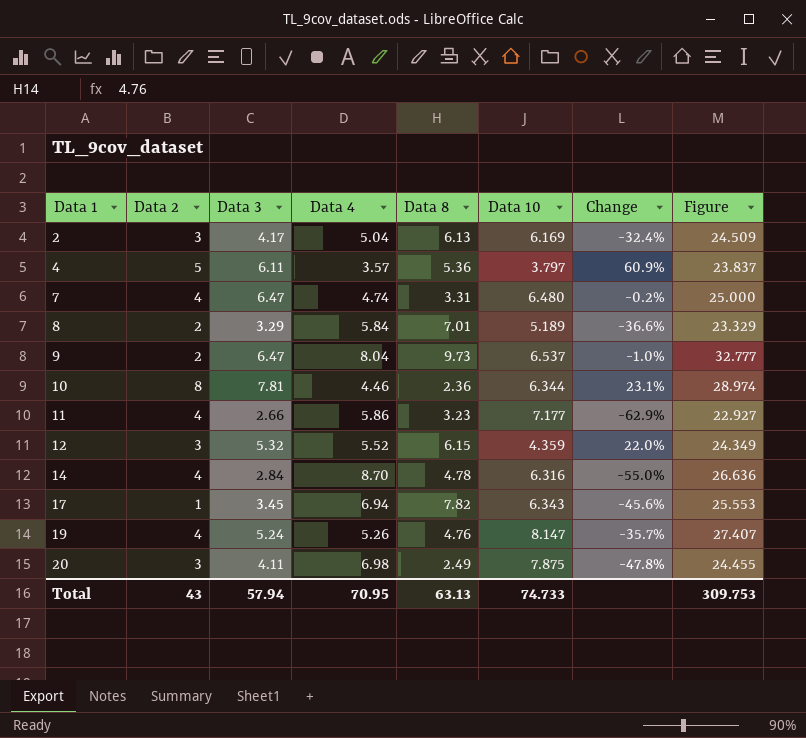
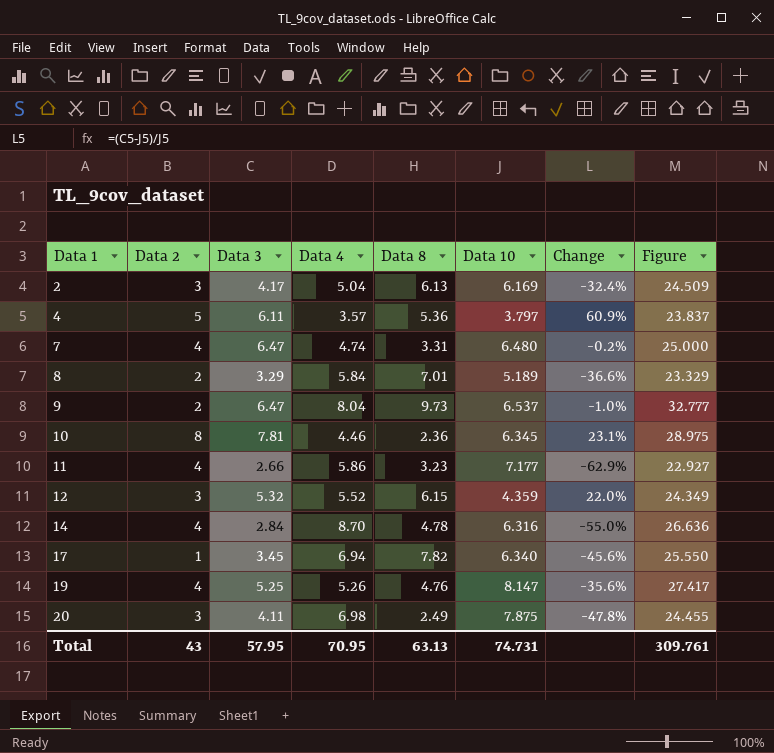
10 | Data 10: 6.344 -> 6.345
10 | Figure: 28.974 -> 28.975
17 | Data 10: 6.343 -> 6.340
17 | Figure: 25.553 -> 25.550
19 | Data 3: 5.24 -> 5.25
19 | Change: -35.7% -> -35.6%
19 | Figure: 27.407 -> 27.417
Total | Data 3: 57.94 -> 57.95
Total | Data 10: 74.733 -> 74.731
Total | Figure: 309.753 -> 309.761

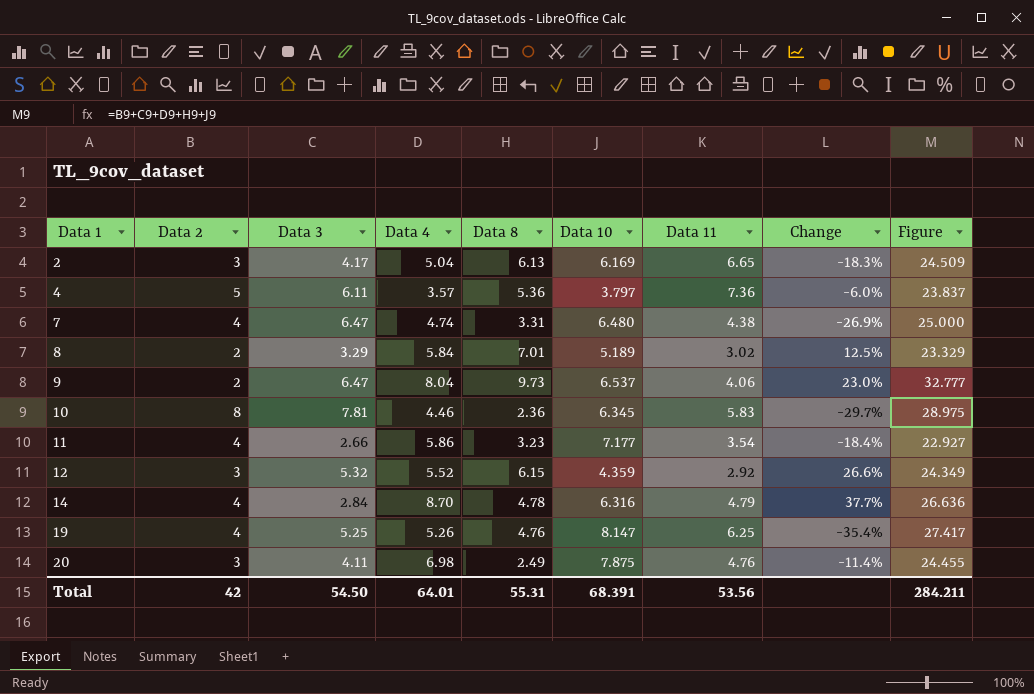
column Data 11 | position: none -> 7
column Change | formula: ([Data 3] - [Data 10]) / [Data 10] -> ([Data 4] - [Data 10]) / [Data 10]
row 17: 1 | 3.45 | 6.94 | 7.82 | 6.340 | -45.6% | 25.550 -> none
Total | Data 2: 43 -> 42
Total | Data 3: 57.95 -> 54.50
Total | Data 4: 70.95 -> 64.01
Total | Data 8: 63.13 -> 55.31
Total | Data 10: 74.731 -> 68.391
Total | Figure: 309.761 -> 284.211

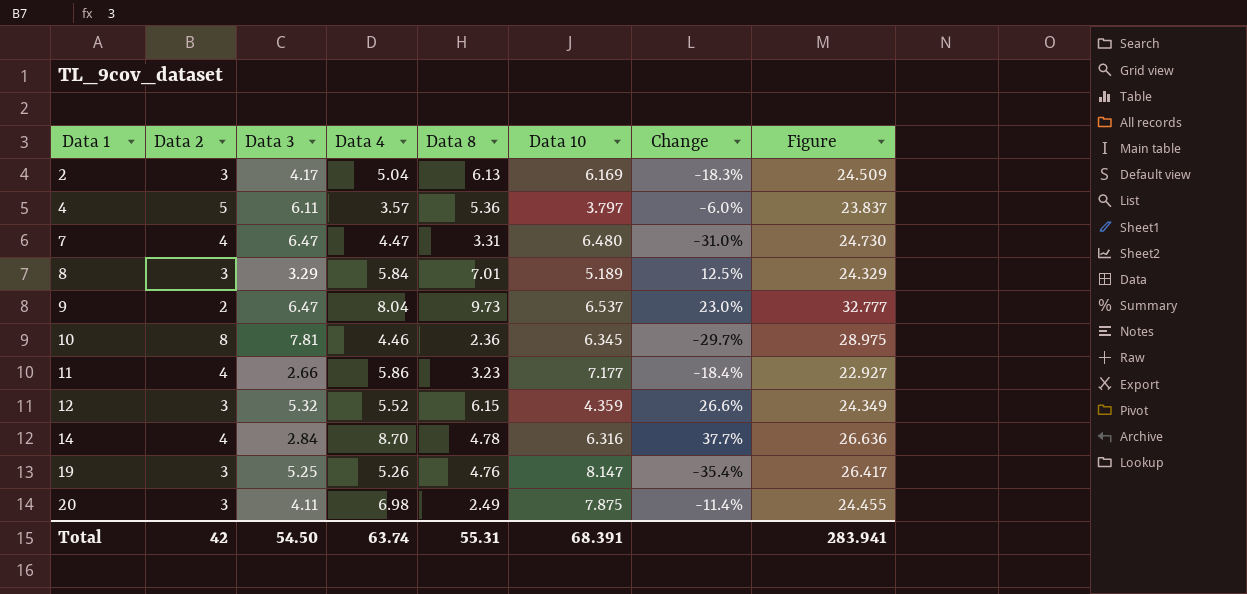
column Data 11 | position: 7 -> none
7 | Data 4: 4.74 -> 4.47
7 | Change: -26.9% -> -31.0%
7 | Figure: 25.000 -> 24.730
8 | Data 2: 2 -> 3
8 | Figure: 23.329 -> 24.329
19 | Data 2: 4 -> 3
19 | Figure: 27.417 -> 26.417
Total | Data 4: 64.01 -> 63.74
Total | Figure: 284.211 -> 283.941

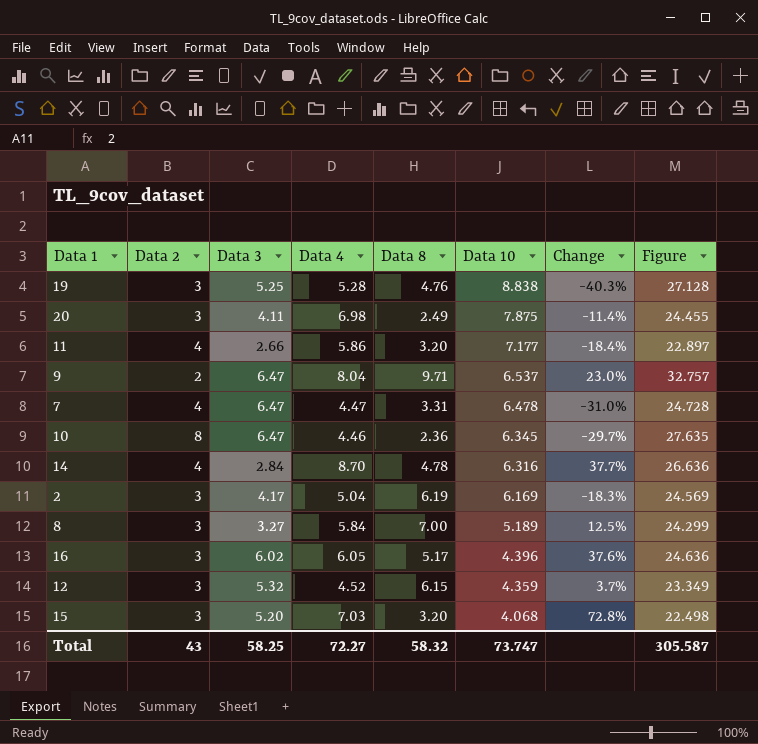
row order: Data 1 ascending -> Data 10 descending
row 4: 5 | 6.11 | 3.57 | 5.36 | 3.797 | -6.0% | 23.837 -> none
19 | Data 4: 5.26 -> 5.28
19 | Data 10: 8.147 -> 8.838
19 | Change: -35.4% -> -40.3%
19 | Figure: 26.417 -> 27.128
11 | Data 8: 3.23 -> 3.20
11 | Figure: 22.927 -> 22.897
9 | Data 8: 9.73 -> 9.71
9 | Figure: 32.777 -> 32.757
7 | Data 10: 6.480 -> 6.478
7 | Figure: 24.730 -> 24.728
10 | Data 3: 7.81 -> 6.47
10 | Figure: 28.975 -> 27.635
2 | Data 8: 6.13 -> 6.19
2 | Figure: 24.509 -> 24.569
8 | Data 3: 3.29 -> 3.27
8 | Data 8: 7.01 -> 7.00
8 | Figure: 24.329 -> 24.299
row 16: none -> 3 | 6.02 | 6.05 | 5.17 | 4.396 | 37.6% | 24.636
12 | Data 4: 5.52 -> 4.52
12 | Change: 26.6% -> 3.7%
12 | Figure: 24.349 -> 23.349
row 15: none -> 3 | 5.20 | 7.03 | 3.20 | 4.068 | 72.8% | 22.498
Total | Data 2: 42 -> 43
Total | Data 3: 54.50 -> 58.25
Total | Data 4: 63.74 -> 72.27
Total | Data 8: 55.31 -> 58.32
Total | Data 10: 68.391 -> 73.747
Total | Figure: 283.941 -> 305.587

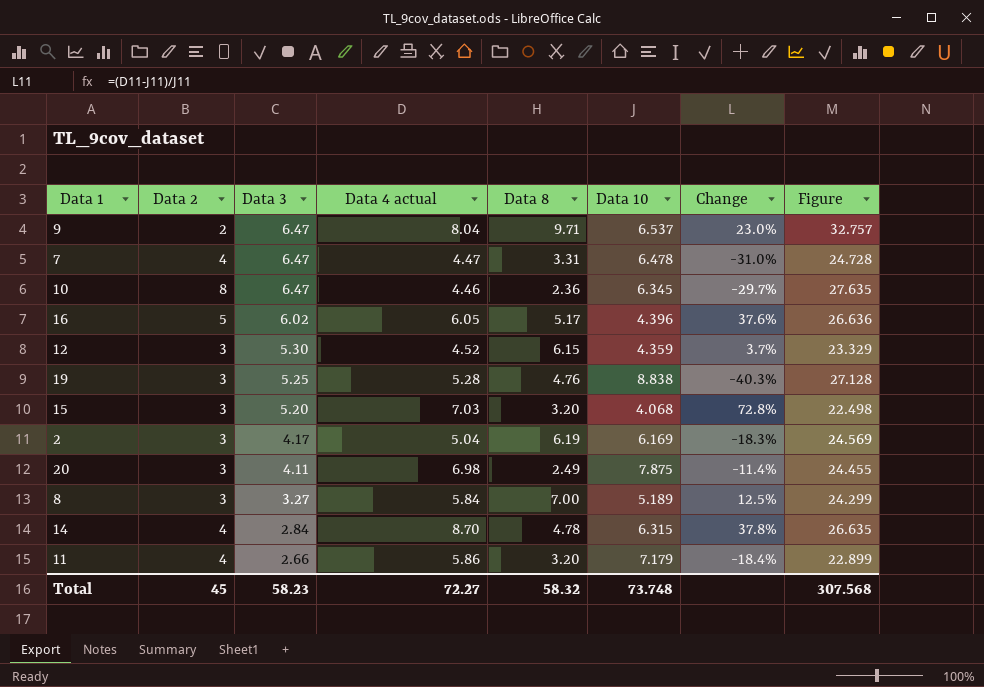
row order: Data 10 descending -> Data 3 descending
column name: Data 4 -> Data 4 actual
16 | Data 2: 3 -> 5
16 | Figure: 24.636 -> 26.636
12 | Data 3: 5.32 -> 5.30
12 | Figure: 23.349 -> 23.329
14 | Data 10: 6.316 -> 6.315
14 | Change: 37.7% -> 37.8%
14 | Figure: 26.636 -> 26.635
11 | Data 10: 7.177 -> 7.179
11 | Figure: 22.897 -> 22.899
Total | Data 2: 43 -> 45
Total | Data 3: 58.25 -> 58.23
Total | Data 10: 73.747 -> 73.748
Total | Figure: 305.587 -> 307.568

